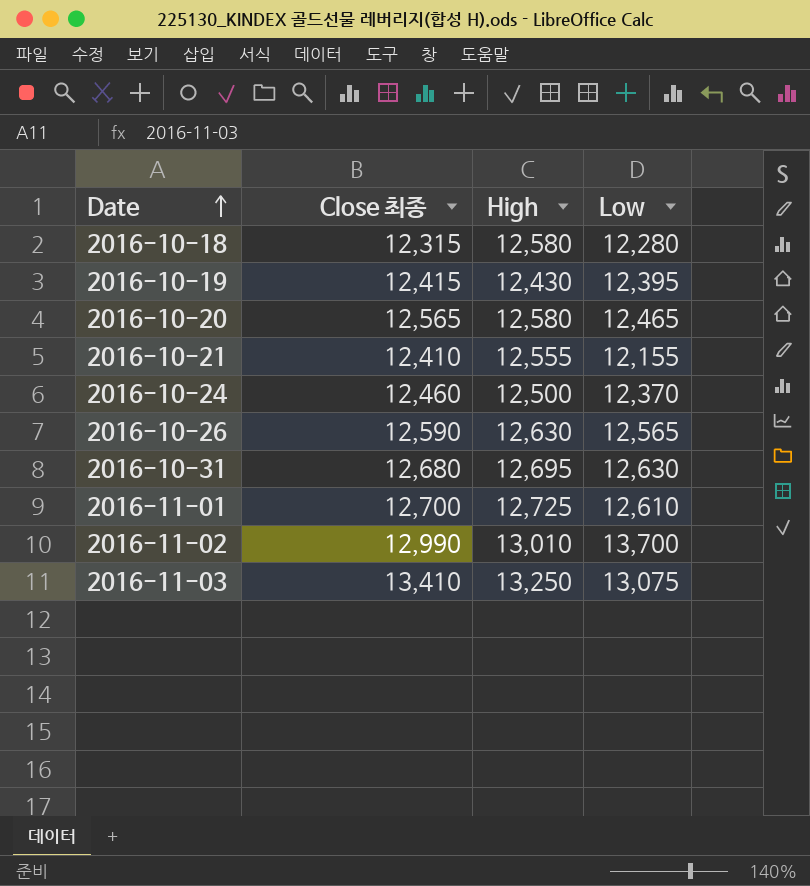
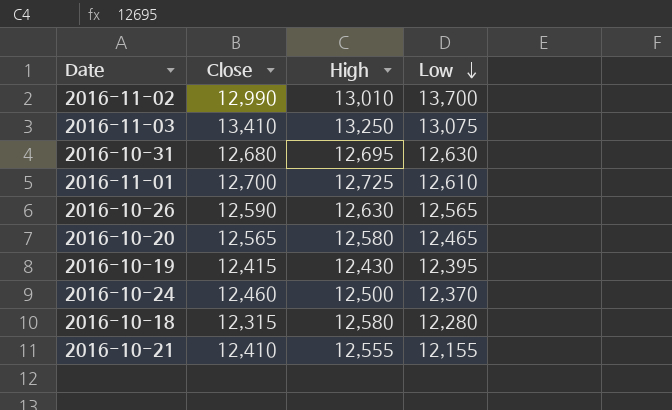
row order: Date ascending -> Low descending
column name: Close 최종 -> Close

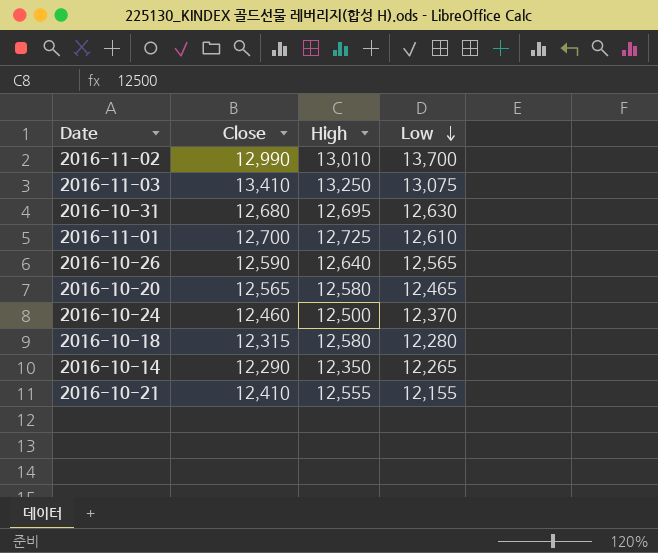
row 2016-10-19: 12,415 | 12,430 | 12,395 -> none
2016-10-26 | High: 12,630 -> 12,640
row 2016-10-14: none -> 12,290 | 12,350 | 12,265

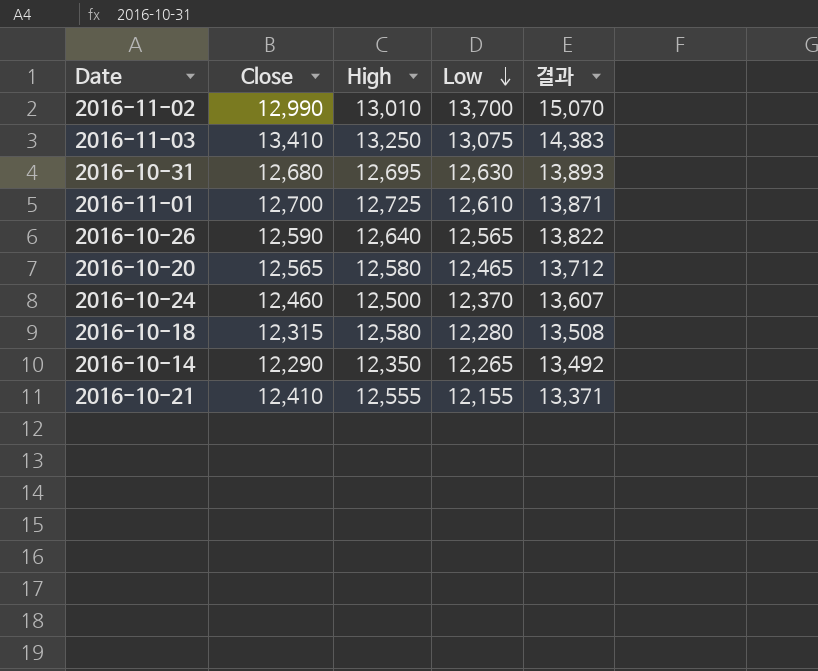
column 결과 | formula: none -> [Low] * 1.1

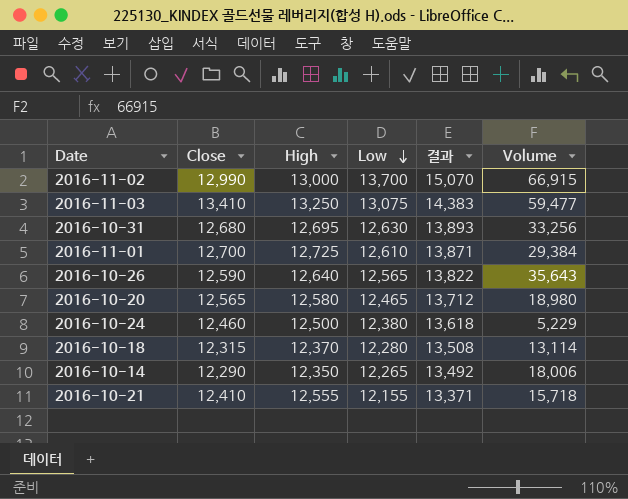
column Volume | position: none -> 6
2016-11-02 | High: 13,010 -> 13,000
2016-10-24 | Low: 12,370 -> 12,380
2016-10-24 | 결과: 13,607 -> 13,618
2016-10-18 | High: 12,580 -> 12,370

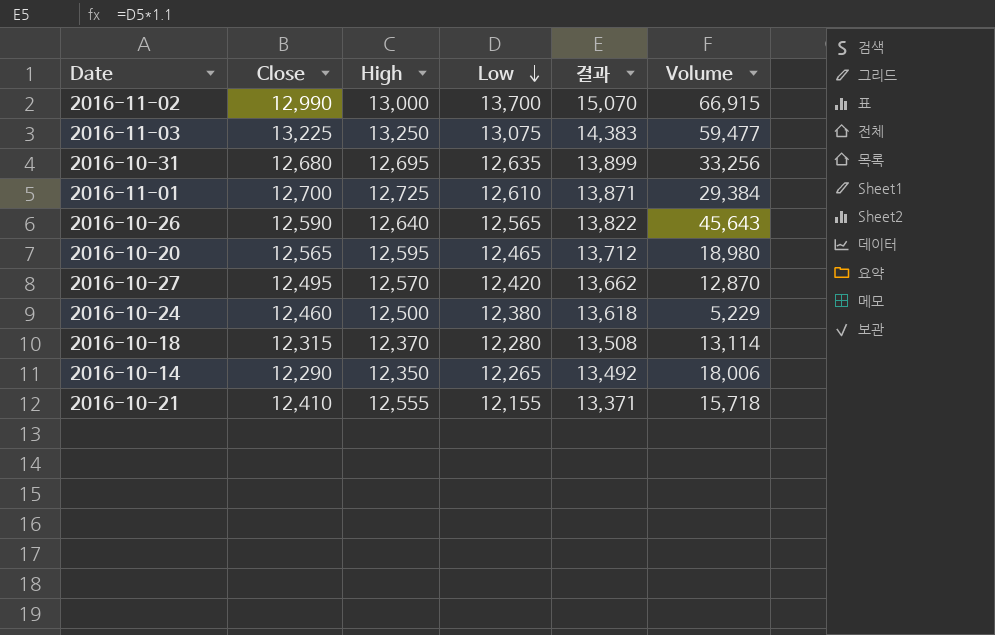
2016-11-03 | Close: 13,410 -> 13,225
2016-10-31 | Low: 12,630 -> 12,635
2016-10-31 | 결과: 13,893 -> 13,899
2016-10-26 | Volume: 35,643 -> 45,643
2016-10-20 | High: 12,580 -> 12,595
row 2016-10-27: none -> 12,495 | 12,570 | 12,420 | 13,662 | 12,870

